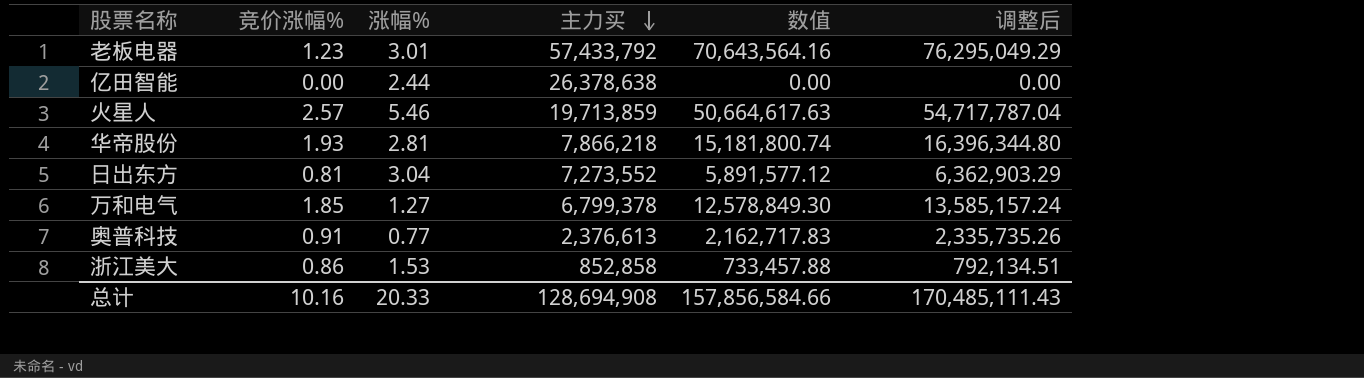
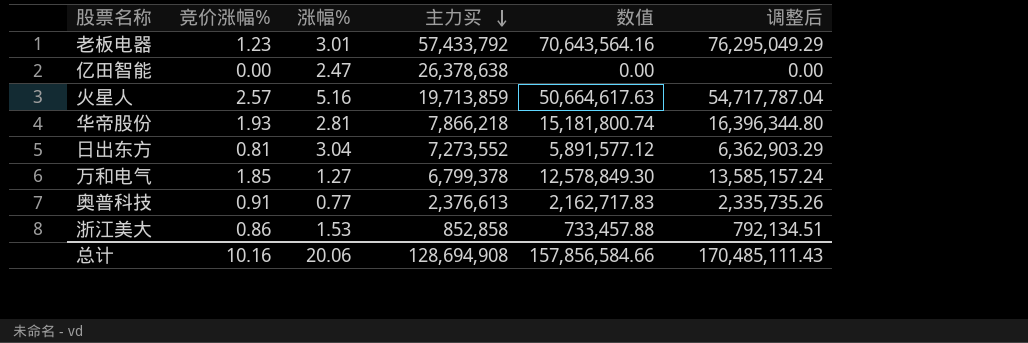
亿田智能 | 涨幅%: 2.44 -> 2.47
火星人 | 涨幅%: 5.46 -> 5.16
总计 | 涨幅%: 20.33 -> 20.06

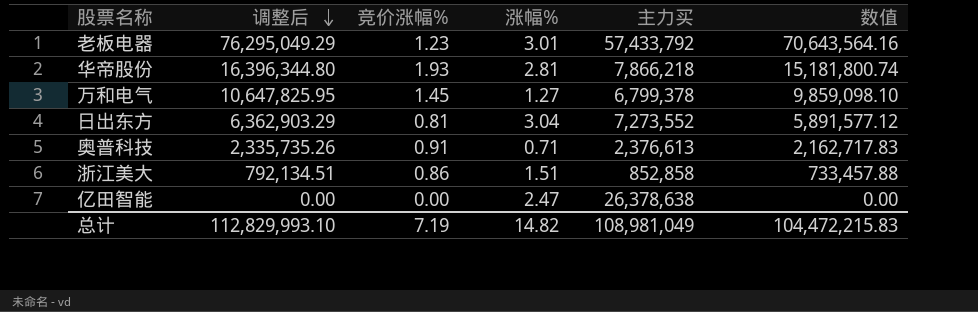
row order: 主力买 descending -> 调整后 descending
column 调整后 | position: 6 -> 2
row 火星人: 2.57 | 5.16 | 19,713,859 | 50,664,617.63 | 54,717,787.04 -> none
万和电气 | 调整后: 13,585,157.24 -> 10,647,825.95
万和电气 | 竞价涨幅%: 1.85 -> 1.45
万和电气 | 数值: 12,578,849.30 -> 9,859,098.10
奥普科技 | 涨幅%: 0.77 -> 0.71
浙江美大 | 涨幅%: 1.53 -> 1.51
总计 | 调整后: 170,485,111.43 -> 112,829,993.10
总计 | 竞价涨幅%: 10.16 -> 7.19
总计 | 涨幅%: 20.06 -> 14.82
总计 | 主力买: 128,694,908 -> 108,981,049
总计 | 数值: 157,856,584.66 -> 104,472,215.83

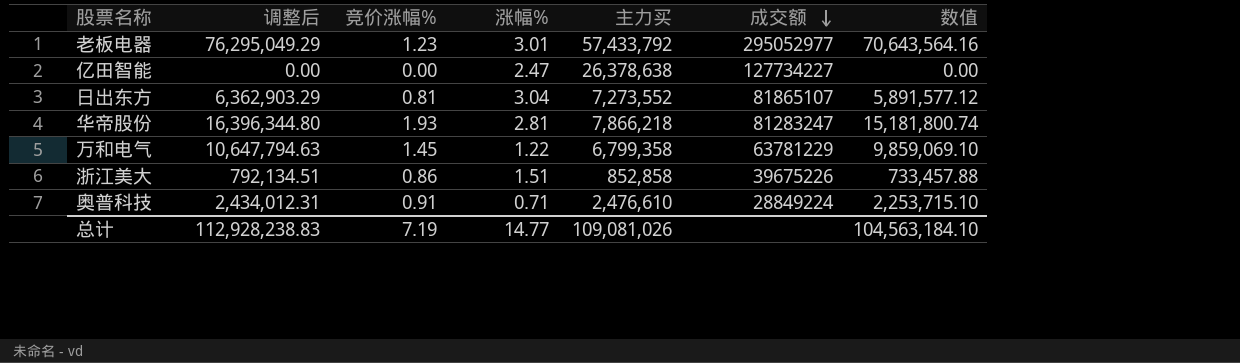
row order: 调整后 descending -> 成交额 descending
column 成交额 | position: none -> 6
万和电气 | 调整后: 10,647,825.95 -> 10,647,794.63
万和电气 | 涨幅%: 1.27 -> 1.22
万和电气 | 主力买: 6,799,378 -> 6,799,358
万和电气 | 数值: 9,859,098.10 -> 9,859,069.10
奥普科技 | 调整后: 2,335,735.26 -> 2,434,012.31
奥普科技 | 主力买: 2,376,613 -> 2,476,610
奥普科技 | 数值: 2,162,717.83 -> 2,253,715.10
总计 | 调整后: 112,829,993.10 -> 112,928,238.83
总计 | 涨幅%: 14.82 -> 14.77
总计 | 主力买: 108,981,049 -> 109,081,026
总计 | 数值: 104,472,215.83 -> 104,563,184.10

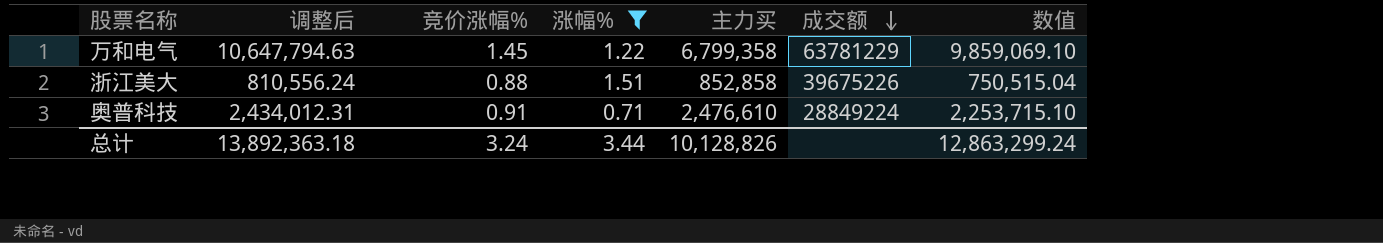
filter: none -> 涨幅% <= 1.51
浙江美大 | 调整后: 792,134.51 -> 810,556.24
浙江美大 | 竞价涨幅%: 0.86 -> 0.88
浙江美大 | 数值: 733,457.88 -> 750,515.04
总计 | 调整后: 112,928,238.83 -> 13,892,363.18
总计 | 竞价涨幅%: 7.19 -> 3.24
总计 | 涨幅%: 14.77 -> 3.44
总计 | 主力买: 109,081,026 -> 10,128,826
总计 | 数值: 104,563,184.10 -> 12,863,299.24

